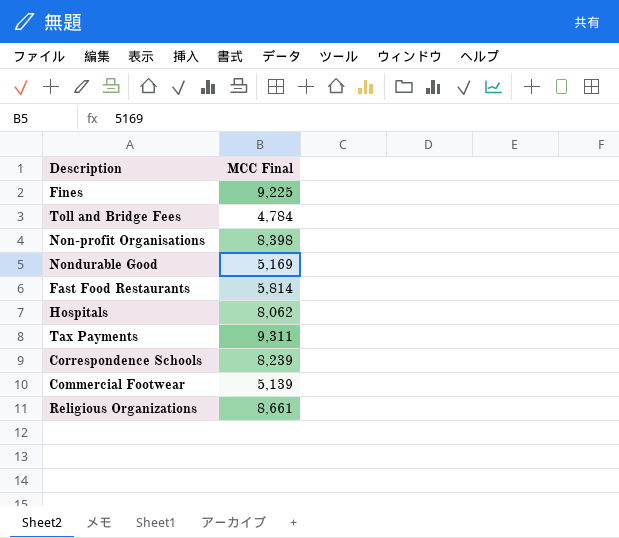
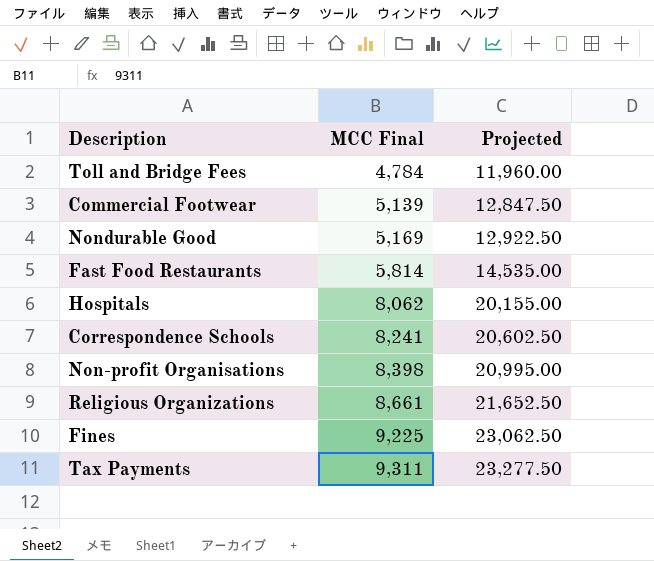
row order: none -> MCC Final ascending
column Projected | formula: none -> [MCC Final] * 2.5
Correspondence Schools | MCC Final: 8,239 -> 8,241

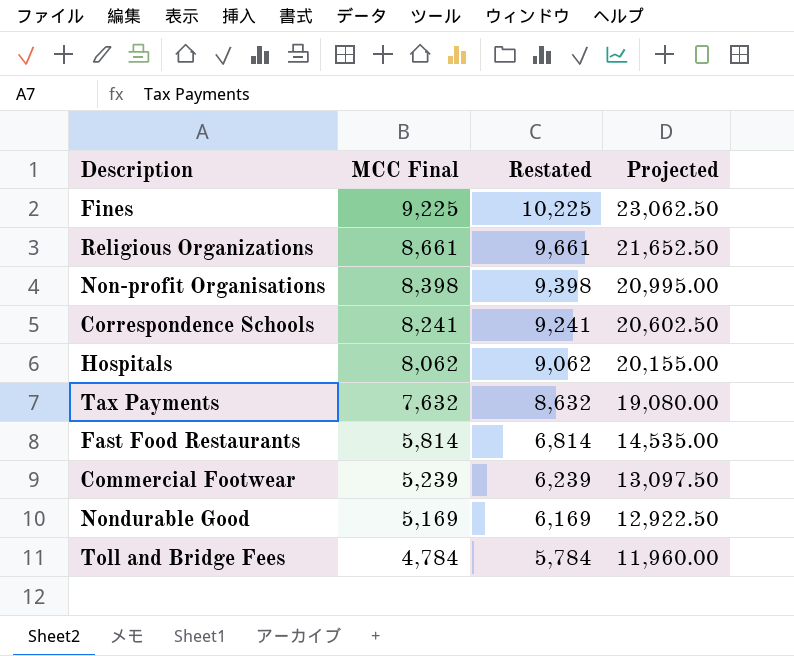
row order: MCC Final ascending -> MCC Final descending
column Restated | formula: none -> [MCC Final] + 1000
Tax Payments | MCC Final: 9,311 -> 7,632
Tax Payments | Projected: 23,277.50 -> 19,080.00
Commercial Footwear | MCC Final: 5,139 -> 5,239
Commercial Footwear | Projected: 12,847.50 -> 13,097.50

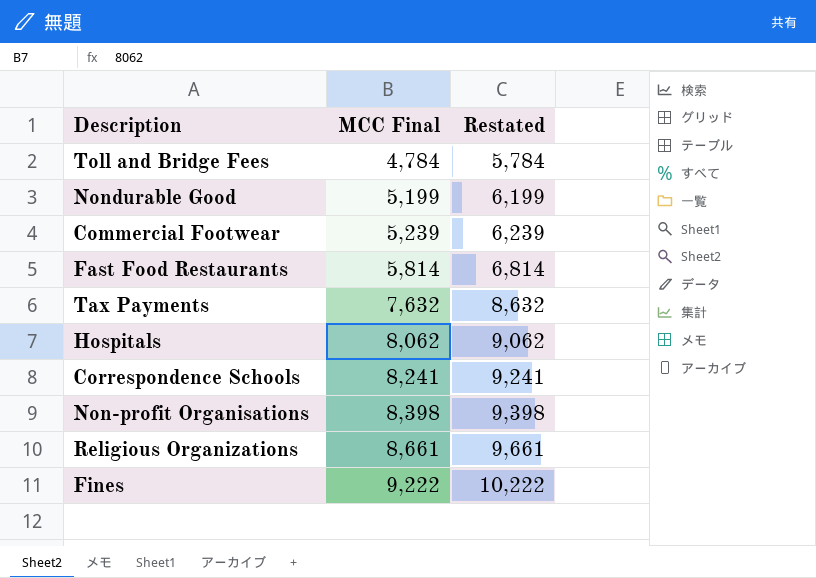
row order: MCC Final descending -> MCC Final ascending
column Projected | formula: [MCC Final] * 2.5 -> none
Nondurable Good | MCC Final: 5,169 -> 5,199
Nondurable Good | Restated: 6,169 -> 6,199
Fines | MCC Final: 9,225 -> 9,222
Fines | Restated: 10,225 -> 10,222

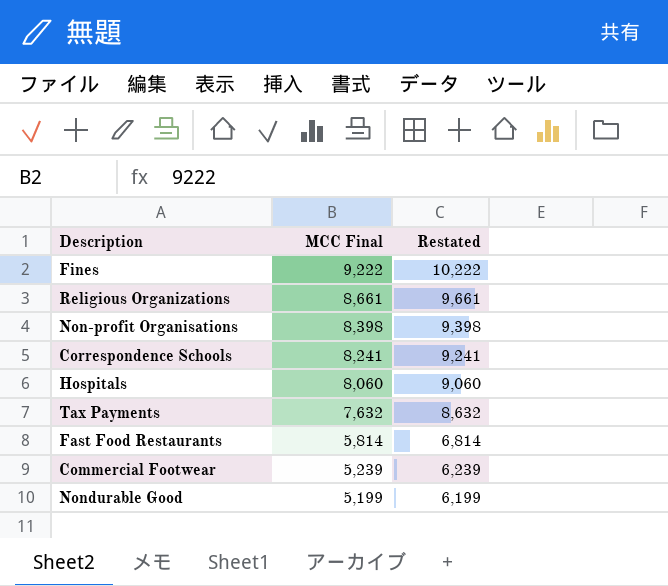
row order: MCC Final ascending -> MCC Final descending
row Toll and Bridge Fees: 4,784 | 5,784 -> none
Hospitals | MCC Final: 8,062 -> 8,060
Hospitals | Restated: 9,062 -> 9,060

